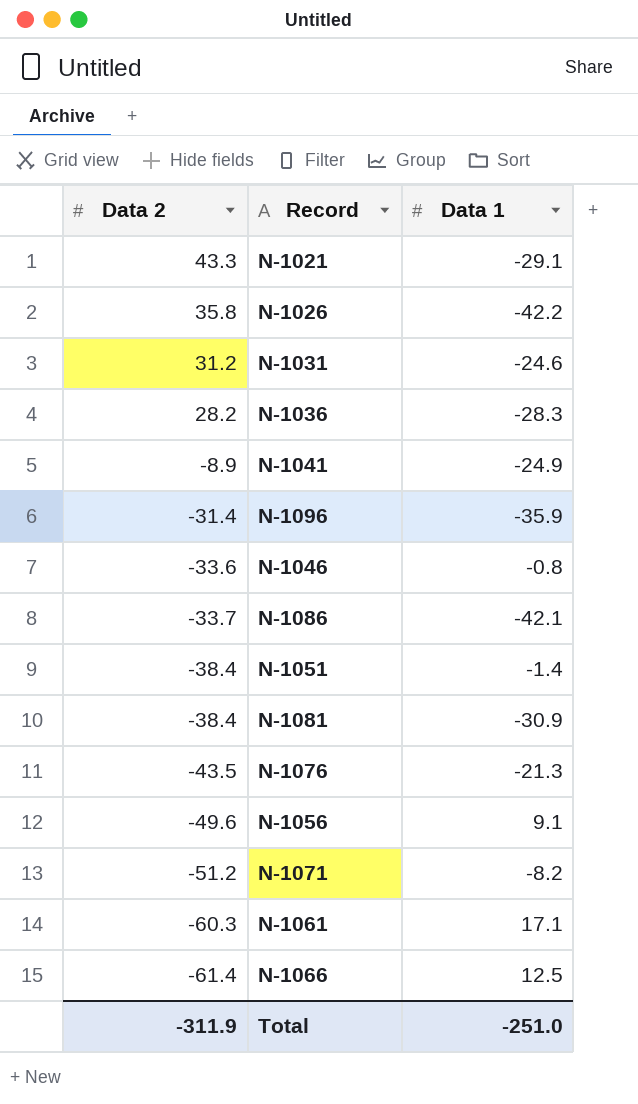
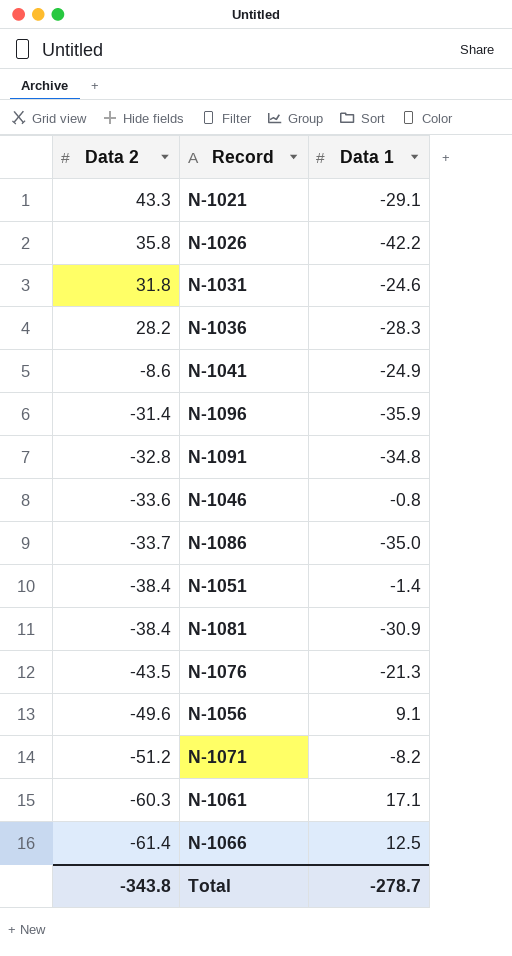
N-1031 | Data 2: 31.2 -> 31.8
N-1041 | Data 2: -8.9 -> -8.6
row N-1091: none -> -32.8 | -34.8
N-1086 | Data 1: -42.1 -> -35.0
Total | Data 2: -311.9 -> -343.8
Total | Data 1: -251.0 -> -278.7

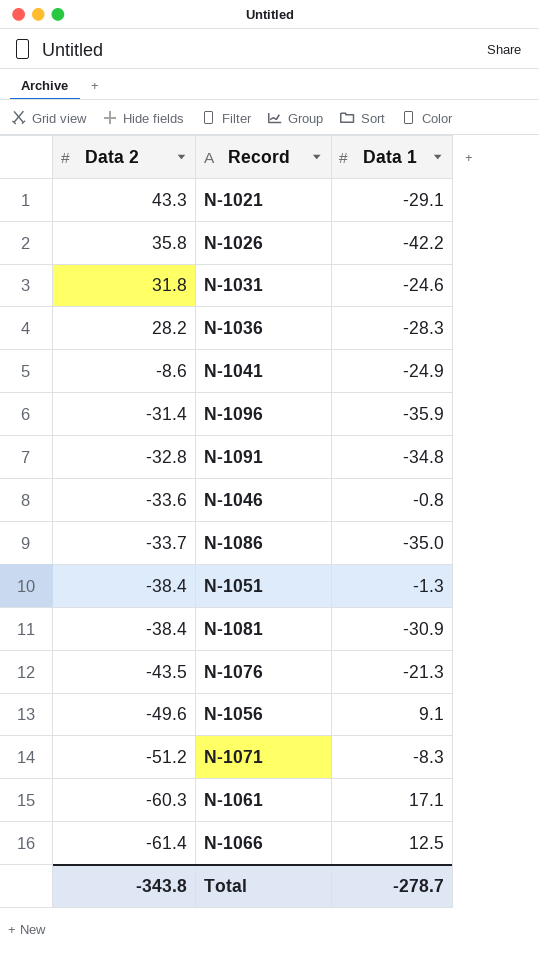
N-1051 | Data 1: -1.4 -> -1.3
N-1071 | Data 1: -8.2 -> -8.3

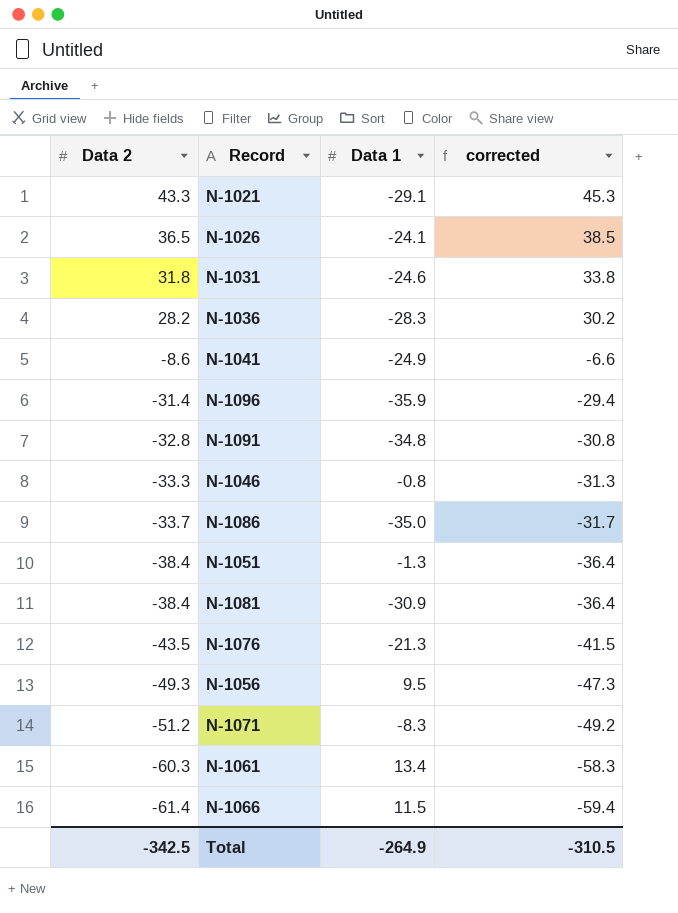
column corrected | formula: none -> [Data 2] + 2
N-1026 | Data 2: 35.8 -> 36.5
N-1026 | Data 1: -42.2 -> -24.1
N-1046 | Data 2: -33.6 -> -33.3
N-1056 | Data 2: -49.6 -> -49.3
N-1056 | Data 1: 9.1 -> 9.5
N-1061 | Data 1: 17.1 -> 13.4
N-1066 | Data 1: 12.5 -> 11.5
Total | Data 2: -343.8 -> -342.5
Total | Data 1: -278.7 -> -264.9

